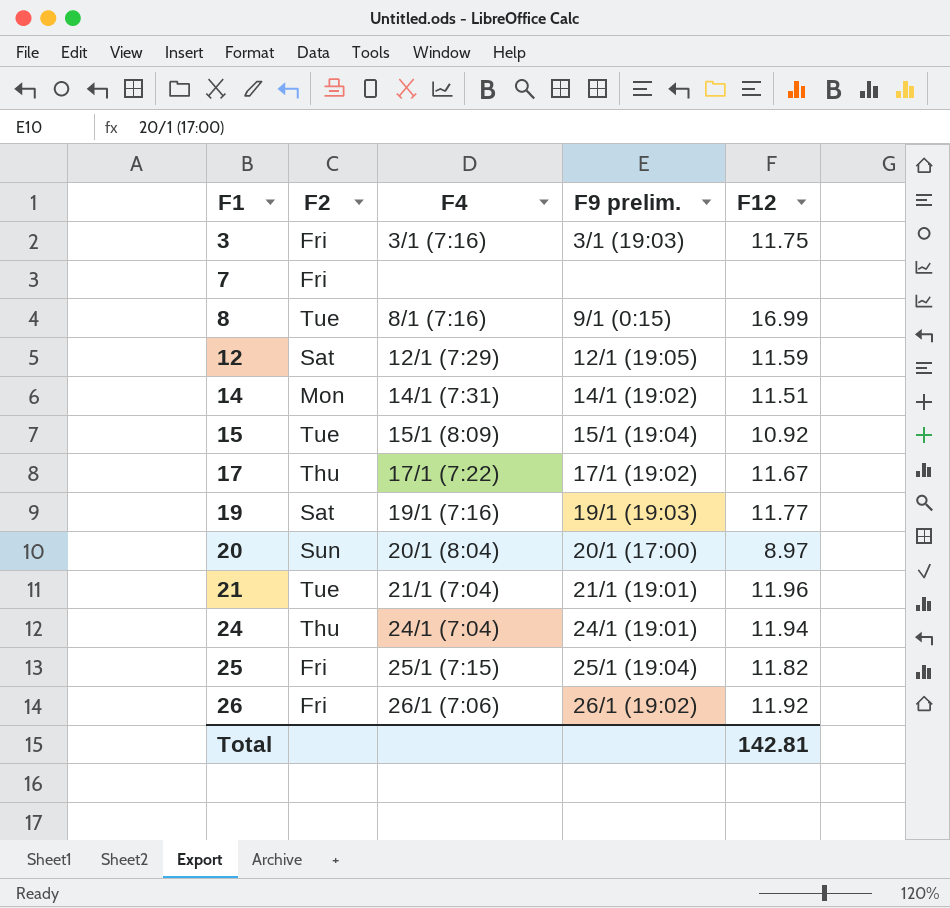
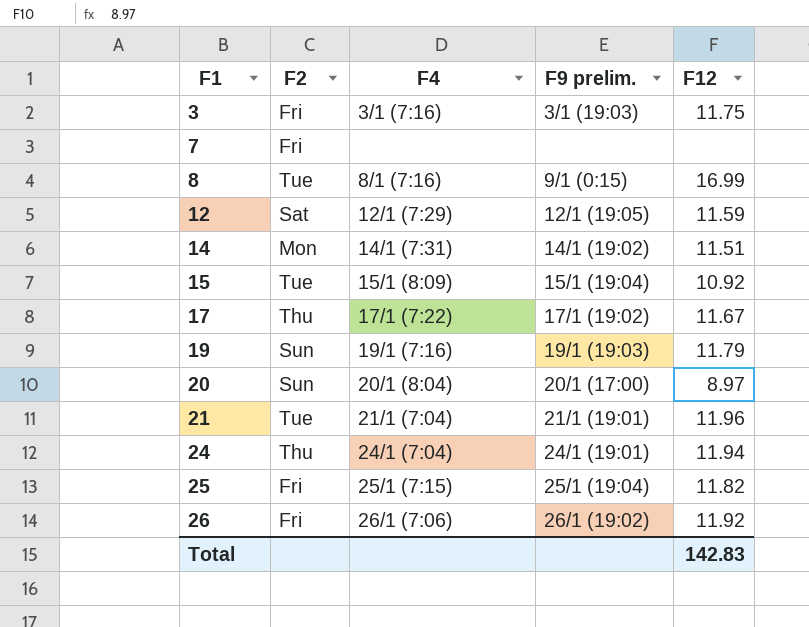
19 | F2: Sat -> Sun
19 | F12: 11.77 -> 11.79
Total | F12: 142.81 -> 142.83

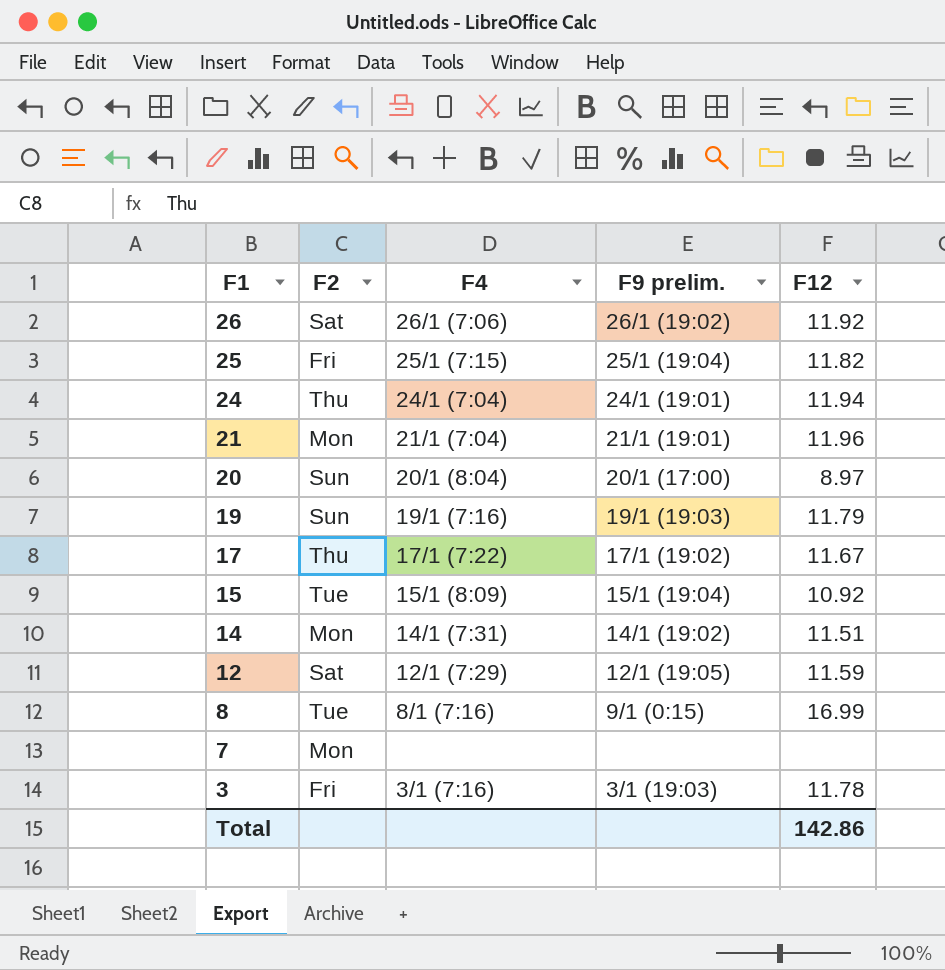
row order: F1 ascending -> F1 descending
26 | F2: Fri -> Sat
21 | F2: Tue -> Mon
7 | F2: Fri -> Mon
3 | F12: 11.75 -> 11.78
Total | F12: 142.83 -> 142.86

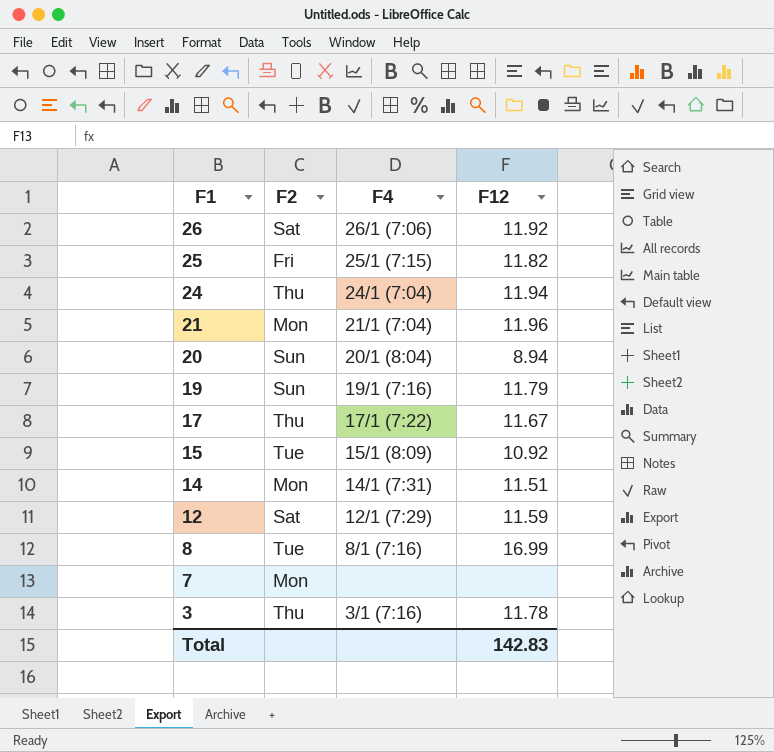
column F9 prelim. | position: 4 -> none
20 | F12: 8.97 -> 8.94
3 | F2: Fri -> Thu
Total | F12: 142.86 -> 142.83

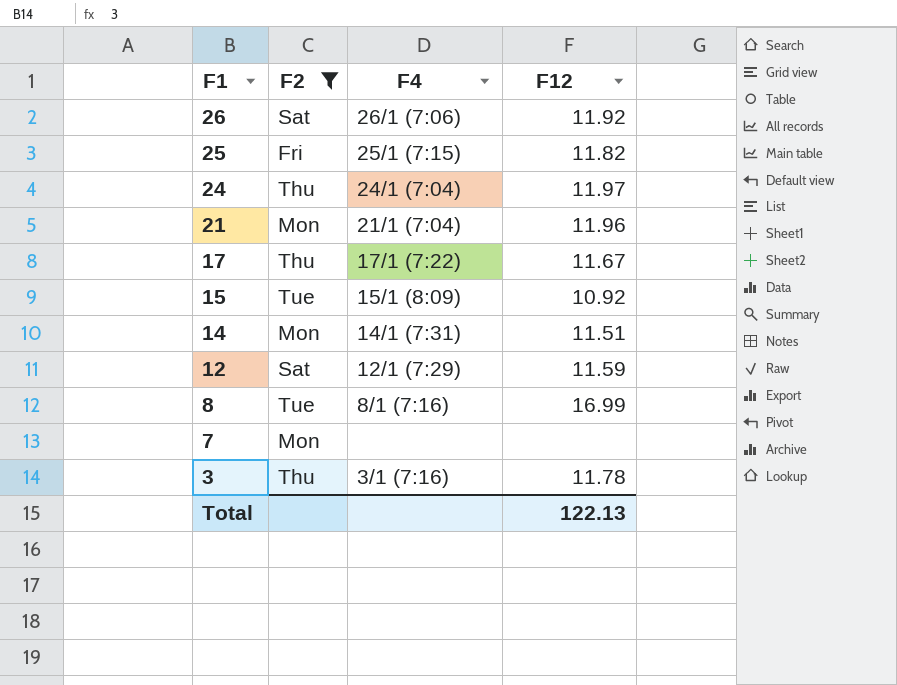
filter: none -> F2 != Sun
24 | F12: 11.94 -> 11.97
Total | F12: 142.83 -> 122.13

